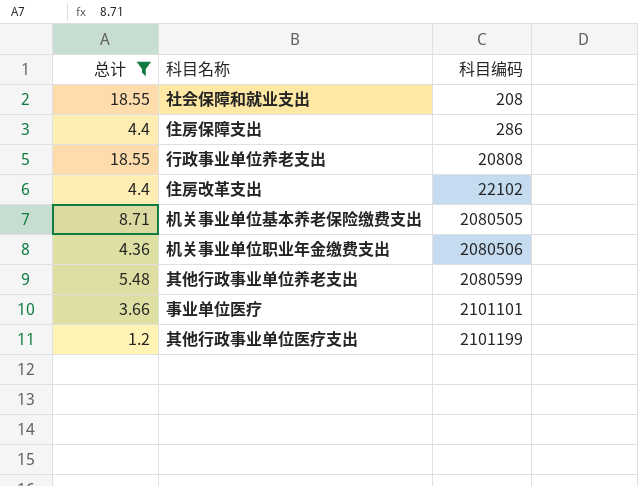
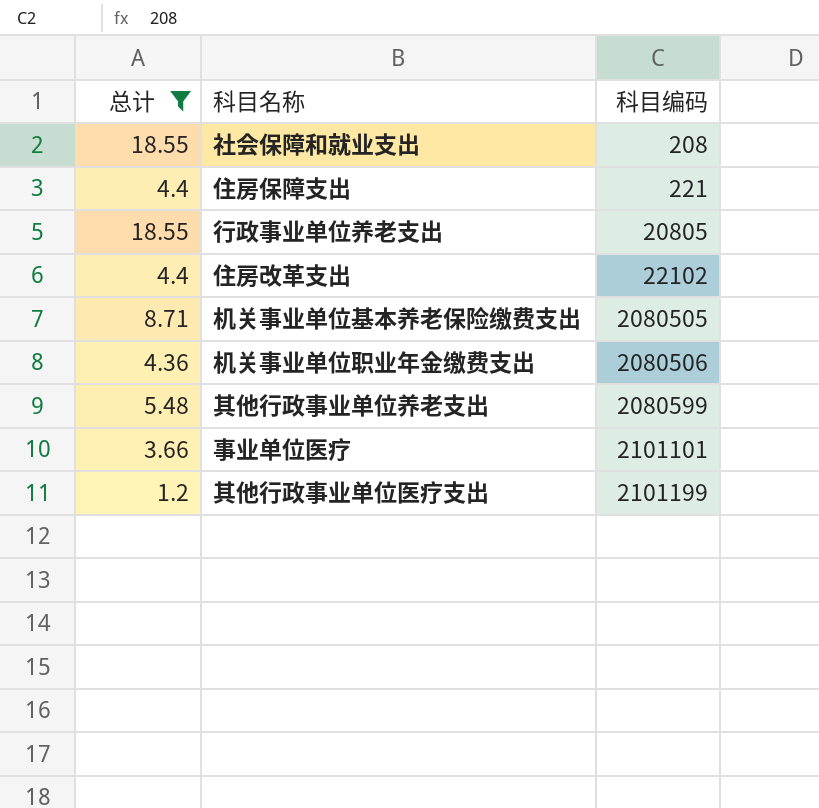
住房保障支出 | 科目编码: 286 -> 221
行政事业单位养老支出 | 科目编码: 20808 -> 20805

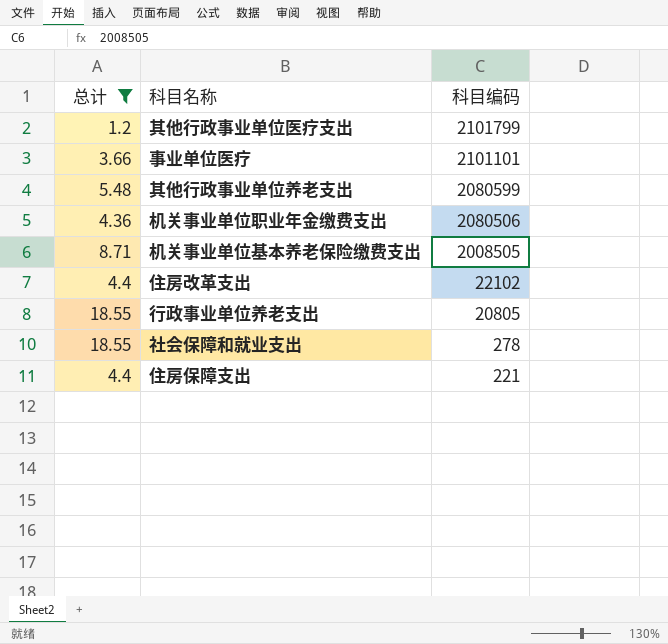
row order: 科目编码 ascending -> 科目编码 descending
其他行政事业单位医疗支出 | 科目编码: 2101199 -> 2101799
机关事业单位基本养老保险缴费支出 | 科目编码: 2080505 -> 2008505
社会保障和就业支出 | 科目编码: 208 -> 278

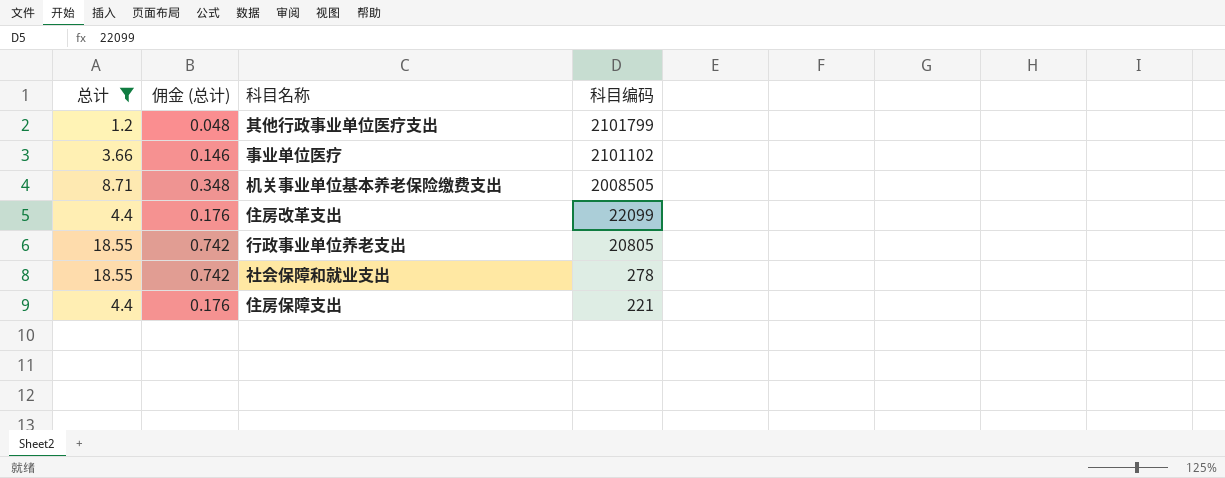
column 佣金 (总计) | formula: none -> [总计] * 0.04
row 其他行政事业单位养老支出: 5.48 | 2080599 -> none
row 机关事业单位职业年金缴费支出: 4.36 | 2080506 -> none
事业单位医疗 | 科目编码: 2101101 -> 2101102
住房改革支出 | 科目编码: 22102 -> 22099

